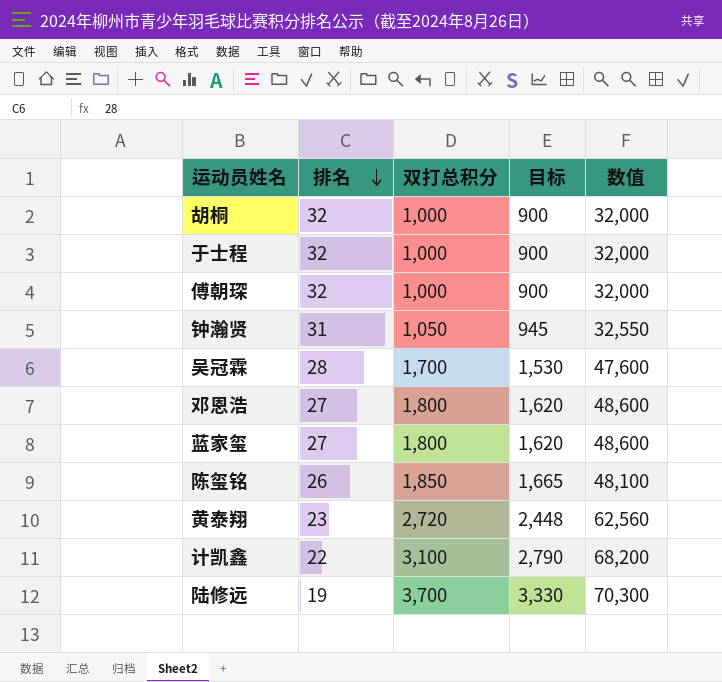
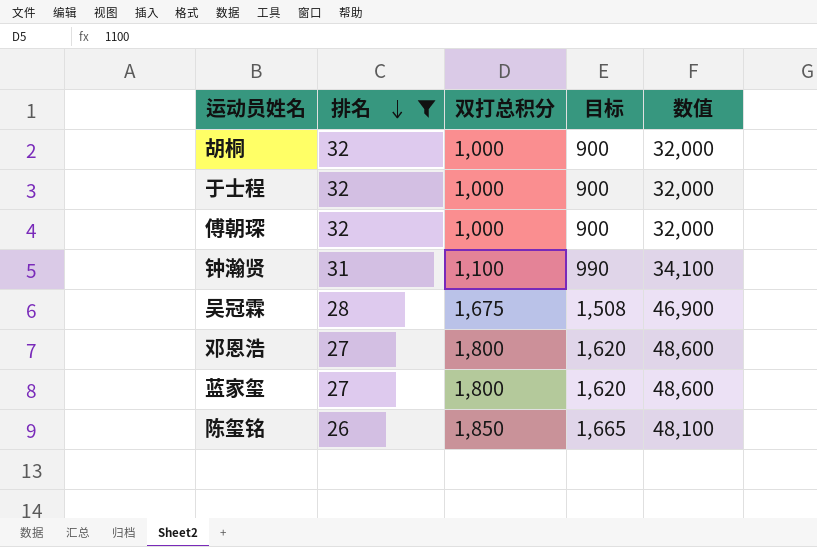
filter: none -> 排名 >= 26
钟瀚贤 | 双打总积分: 1,050 -> 1,100
钟瀚贤 | 目标: 945 -> 990
钟瀚贤 | 数值: 32,550 -> 34,100
吴冠霖 | 双打总积分: 1,700 -> 1,675
吴冠霖 | 目标: 1,530 -> 1,508
吴冠霖 | 数值: 47,600 -> 46,900

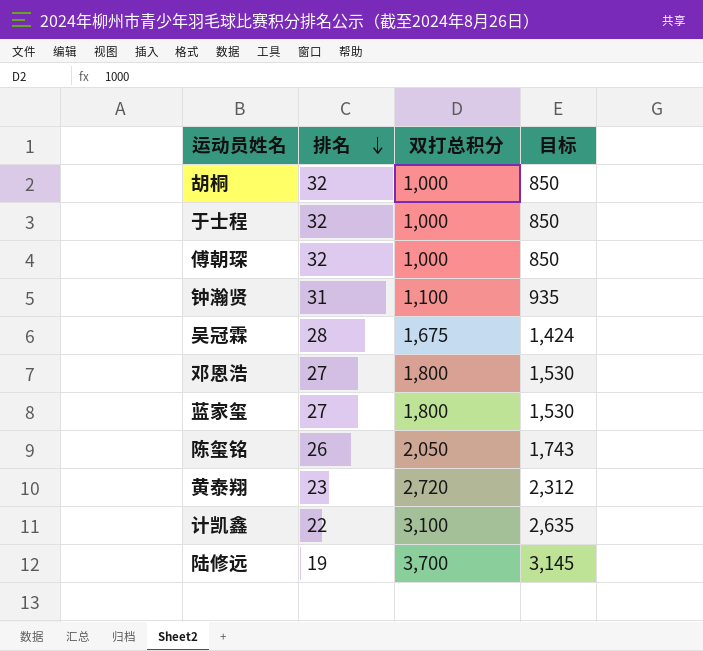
filter: 排名 >= 26 -> none
column 数值 | formula: [排名] * [双打总积分] -> none
column 目标 | formula: [双打总积分] * 0.9 -> [双打总积分] * 0.85
陈玺铭 | 双打总积分: 1,850 -> 2,050

